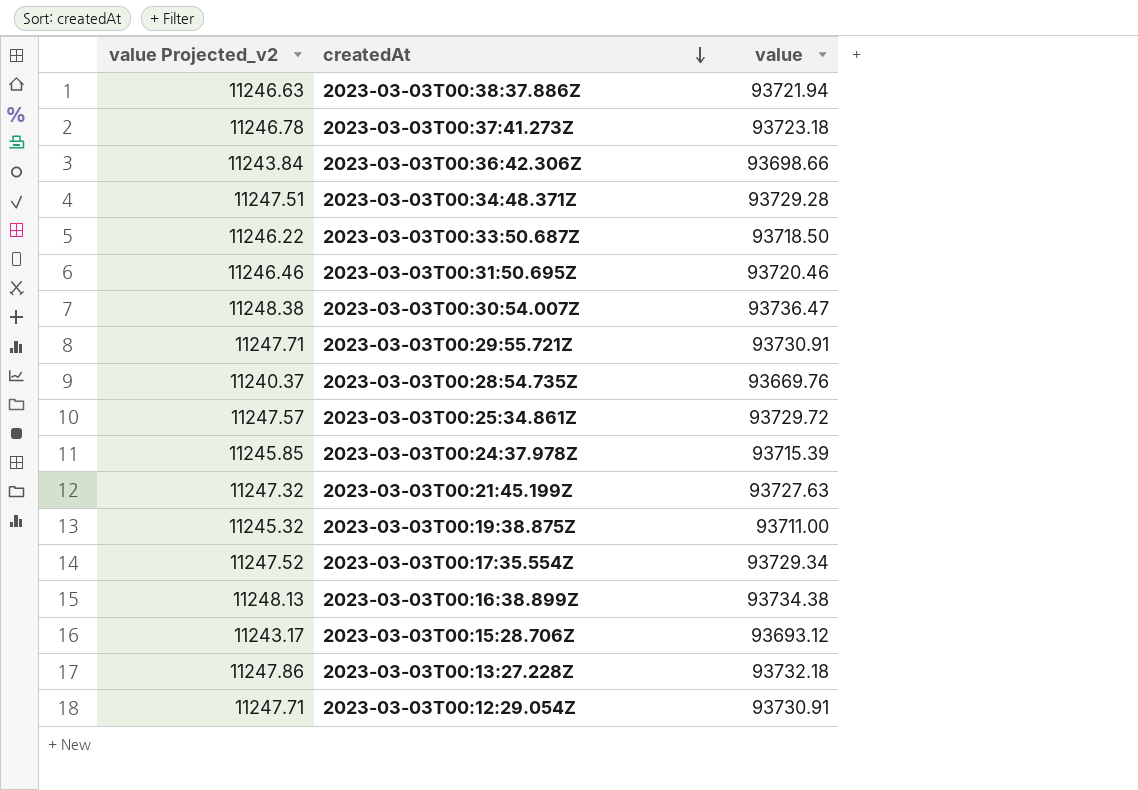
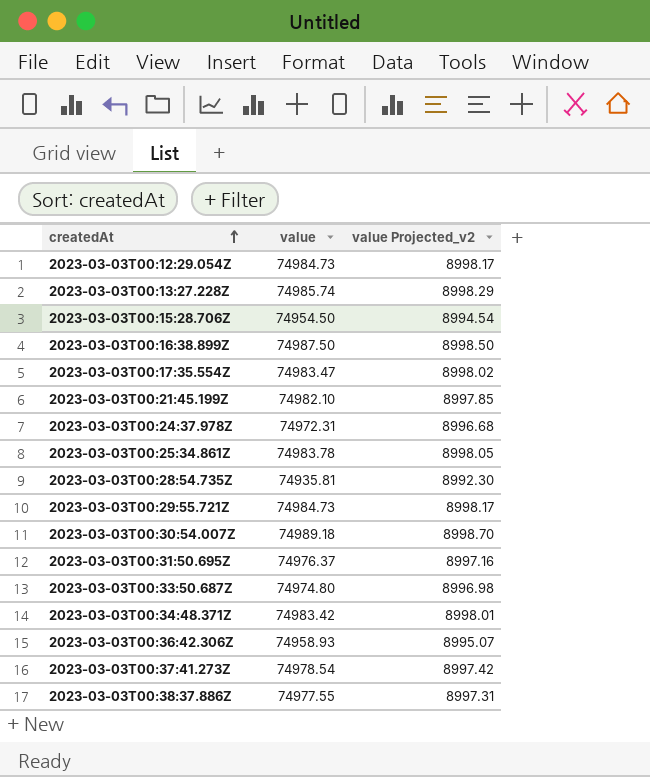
row order: createdAt descending -> createdAt ascending
column value Projected_v2 | position: 1 -> 3
row 2023-03-03T00:19:38.875Z: 11245.32 | 93711.00 -> none
2023-03-03T00:12:29.054Z | value: 93730.91 -> 74984.73
2023-03-03T00:12:29.054Z | value Projected_v2: 11247.71 -> 8998.17
2023-03-03T00:13:27.228Z | value: 93732.18 -> 74985.74
2023-03-03T00:13:27.228Z | value Projected_v2: 11247.86 -> 8998.29
2023-03-03T00:15:28.706Z | value: 93693.12 -> 74954.50
2023-03-03T00:15:28.706Z | value Projected_v2: 11243.17 -> 8994.54
2023-03-03T00:16:38.899Z | value: 93734.38 -> 74987.50
2023-03-03T00:16:38.899Z | value Projected_v2: 11248.13 -> 8998.50
2023-03-03T00:17:35.554Z | value: 93729.34 -> 74983.47
2023-03-03T00:17:35.554Z | value Projected_v2: 11247.52 -> 8998.02
2023-03-03T00:21:45.199Z | value: 93727.63 -> 74982.10
2023-03-03T00:21:45.199Z | value Projected_v2: 11247.32 -> 8997.85
2023-03-03T00:24:37.978Z | value: 93715.39 -> 74972.31
2023-03-03T00:24:37.978Z | value Projected_v2: 11245.85 -> 8996.68
2023-03-03T00:25:34.861Z | value: 93729.72 -> 74983.78
2023-03-03T00:25:34.861Z | value Projected_v2: 11247.57 -> 8998.05
2023-03-03T00:28:54.735Z | value: 93669.76 -> 74935.81
2023-03-03T00:28:54.735Z | value Projected_v2: 11240.37 -> 8992.30
2023-03-03T00:29:55.721Z | value: 93730.91 -> 74984.73
2023-03-03T00:29:55.721Z | value Projected_v2: 11247.71 -> 8998.17
2023-03-03T00:30:54.007Z | value: 93736.47 -> 74989.18
2023-03-03T00:30:54.007Z | value Projected_v2: 11248.38 -> 8998.70
2023-03-03T00:31:50.695Z | value: 93720.46 -> 74976.37
2023-03-03T00:31:50.695Z | value Projected_v2: 11246.46 -> 8997.16
2023-03-03T00:33:50.687Z | value: 93718.50 -> 74974.80
2023-03-03T00:33:50.687Z | value Projected_v2: 11246.22 -> 8996.98
2023-03-03T00:34:48.371Z | value: 93729.28 -> 74983.42
2023-03-03T00:34:48.371Z | value Projected_v2: 11247.51 -> 8998.01
2023-03-03T00:36:42.306Z | value: 93698.66 -> 74958.93
2023-03-03T00:36:42.306Z | value Projected_v2: 11243.84 -> 8995.07
2023-03-03T00:37:41.273Z | value: 93723.18 -> 74978.54
2023-03-03T00:37:41.273Z | value Projected_v2: 11246.78 -> 8997.42
2023-03-03T00:38:37.886Z | value: 93721.94 -> 74977.55
2023-03-03T00:38:37.886Z | value Projected_v2: 11246.63 -> 8997.31

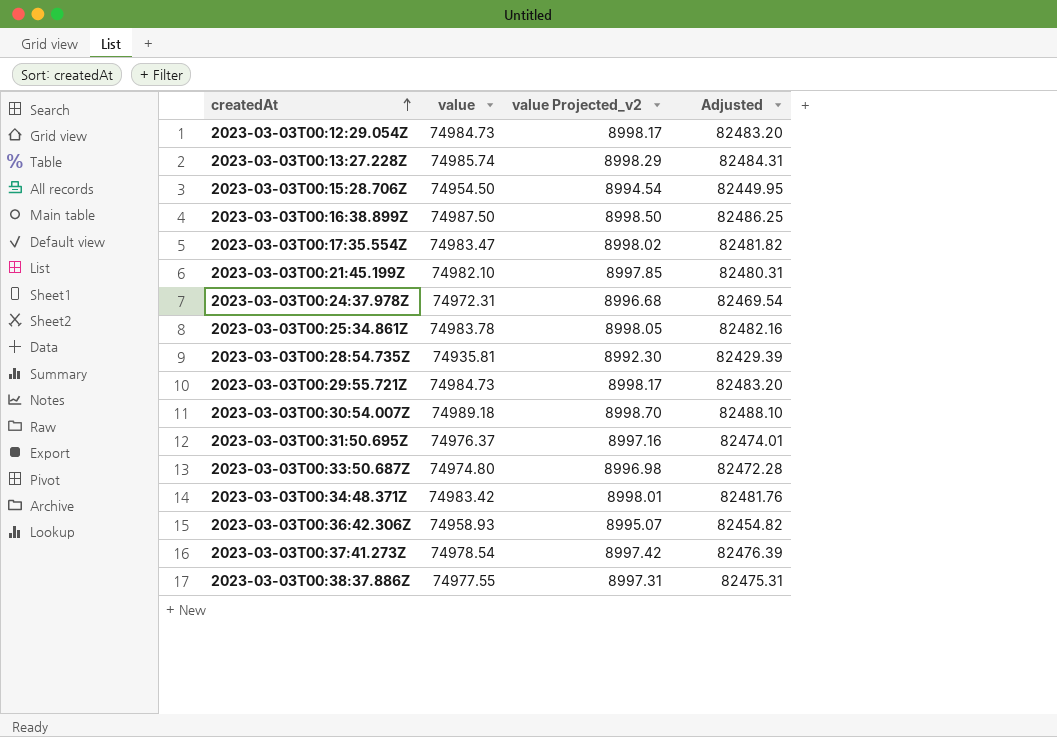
column Adjusted | formula: none -> [value] * 1.1

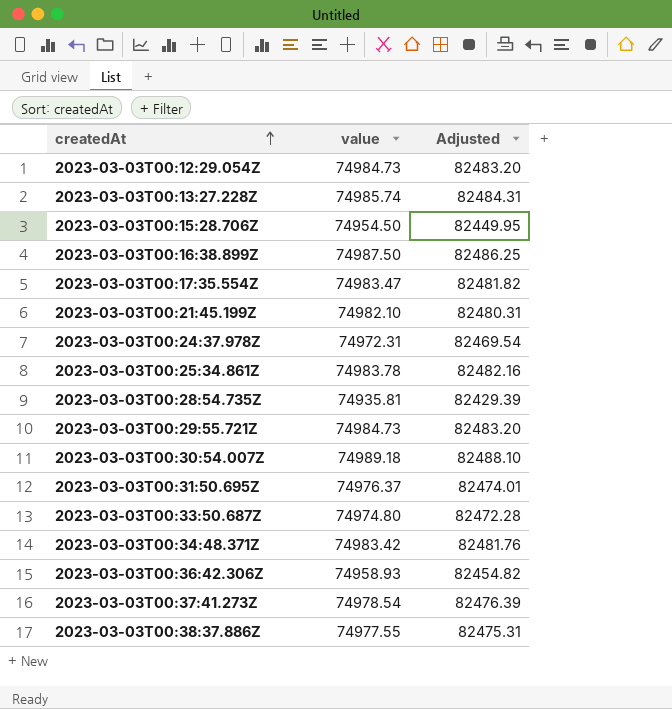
column value Projected_v2 | formula: [value] * 0.12 -> none

